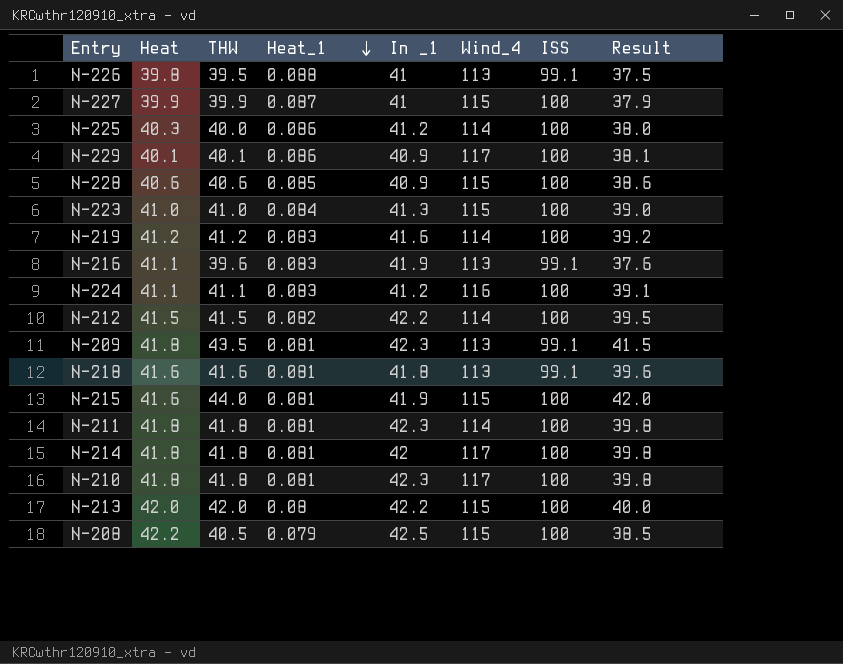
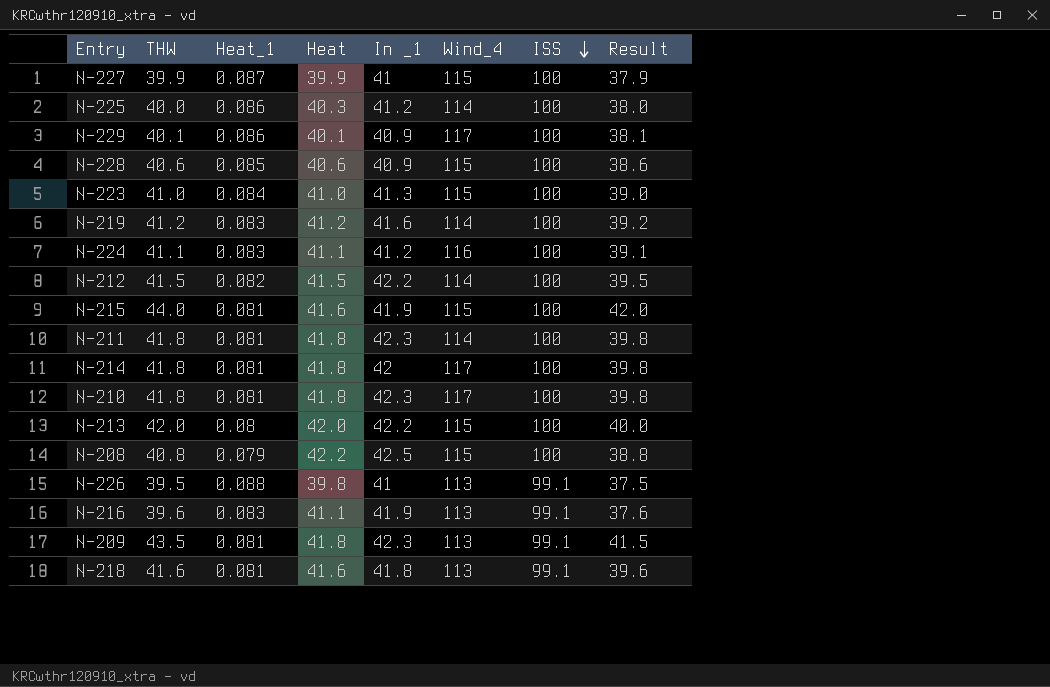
row order: Heat_1 descending -> ISS descending
column Heat | position: 2 -> 4
N-208 | THW: 40.5 -> 40.8
N-208 | Result: 38.5 -> 38.8

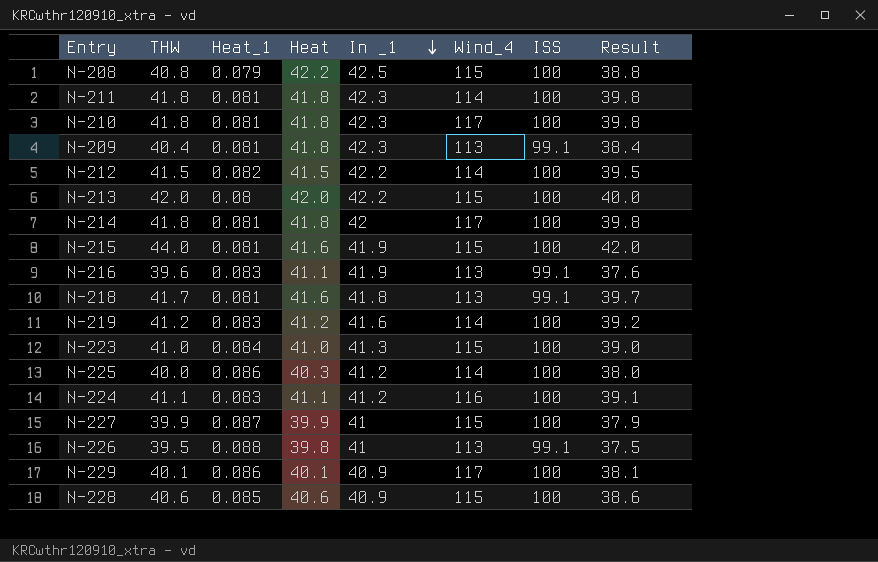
row order: ISS descending -> In _1 descending
N-209 | THW: 43.5 -> 40.4
N-209 | Result: 41.5 -> 38.4
N-218 | THW: 41.6 -> 41.7
N-218 | Result: 39.6 -> 39.7

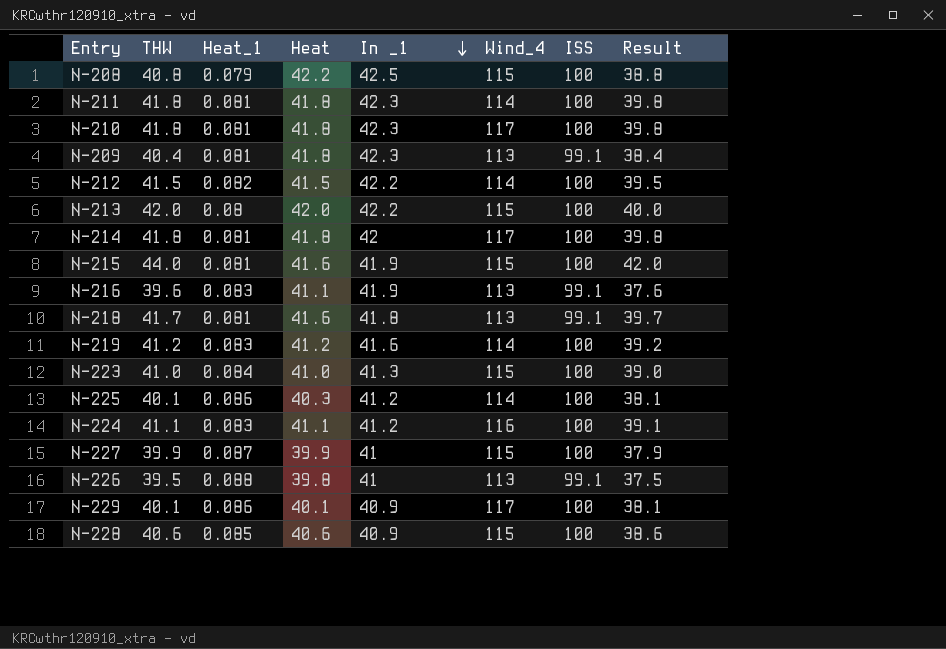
N-225 | THW: 40.0 -> 40.1
N-225 | Result: 38.0 -> 38.1

